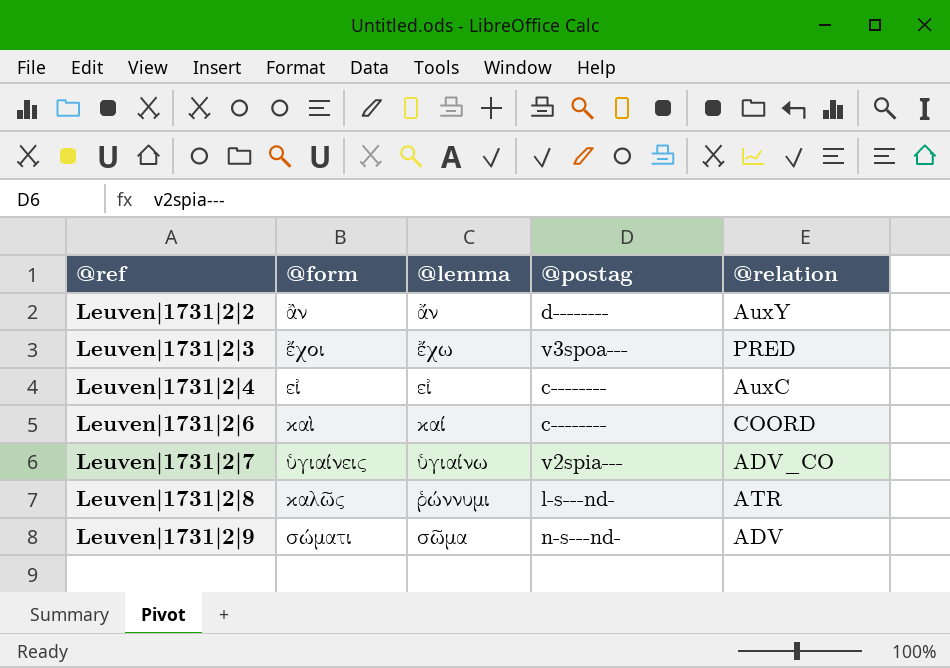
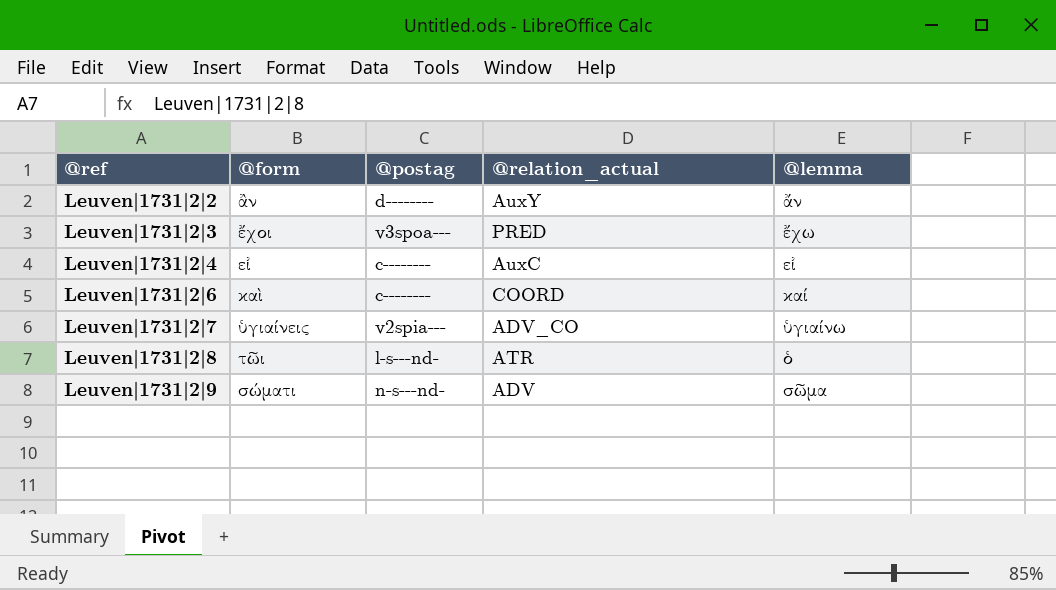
column name: @relation -> @relation_actual
column @lemma | position: 3 -> 5
Leuven|1731|2|8 | @form: καλῶς -> τῶι
Leuven|1731|2|8 | @lemma: ῥώννυμι -> ὁ

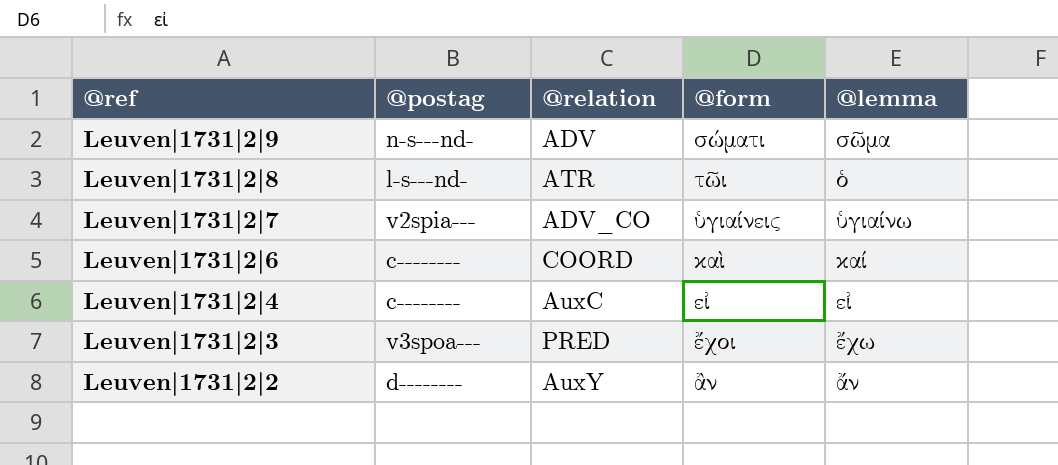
row order: @ref ascending -> @ref descending
column name: @relation_actual -> @relation
column @form | position: 2 -> 4

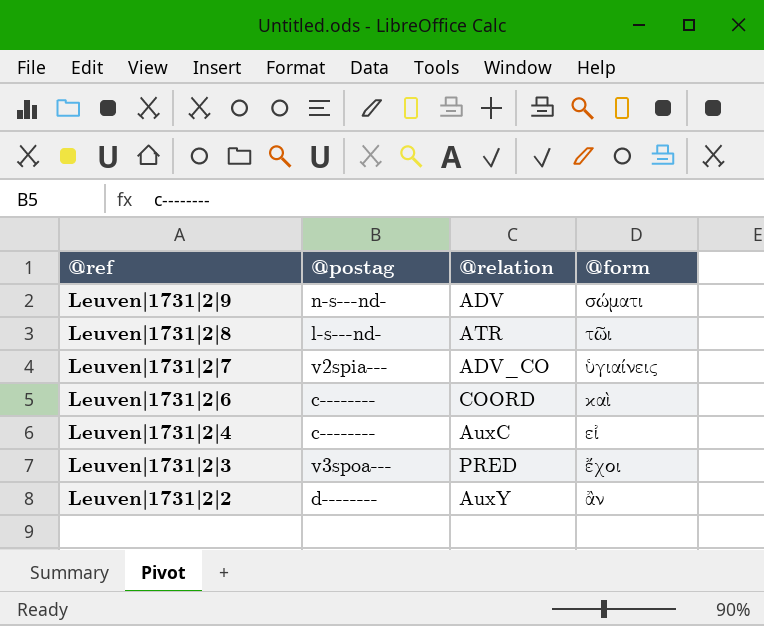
column @lemma | position: 5 -> none

